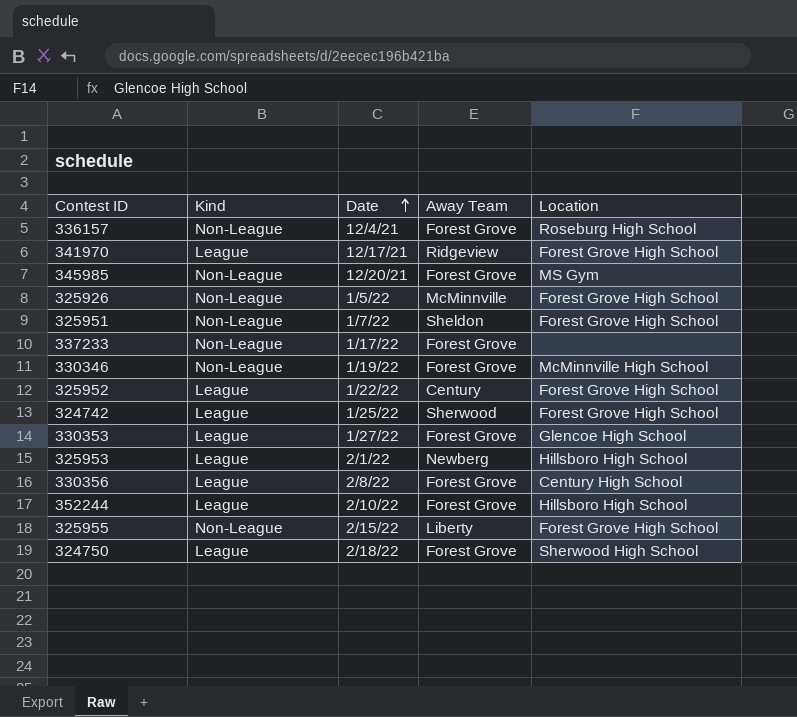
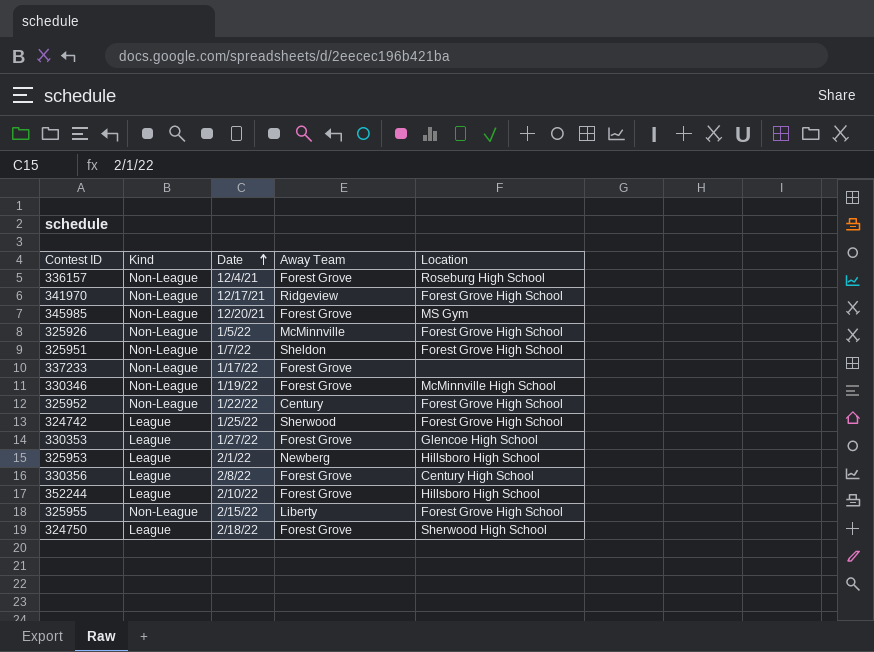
341970 | Kind: League -> Non-League
325952 | Kind: League -> Non-League

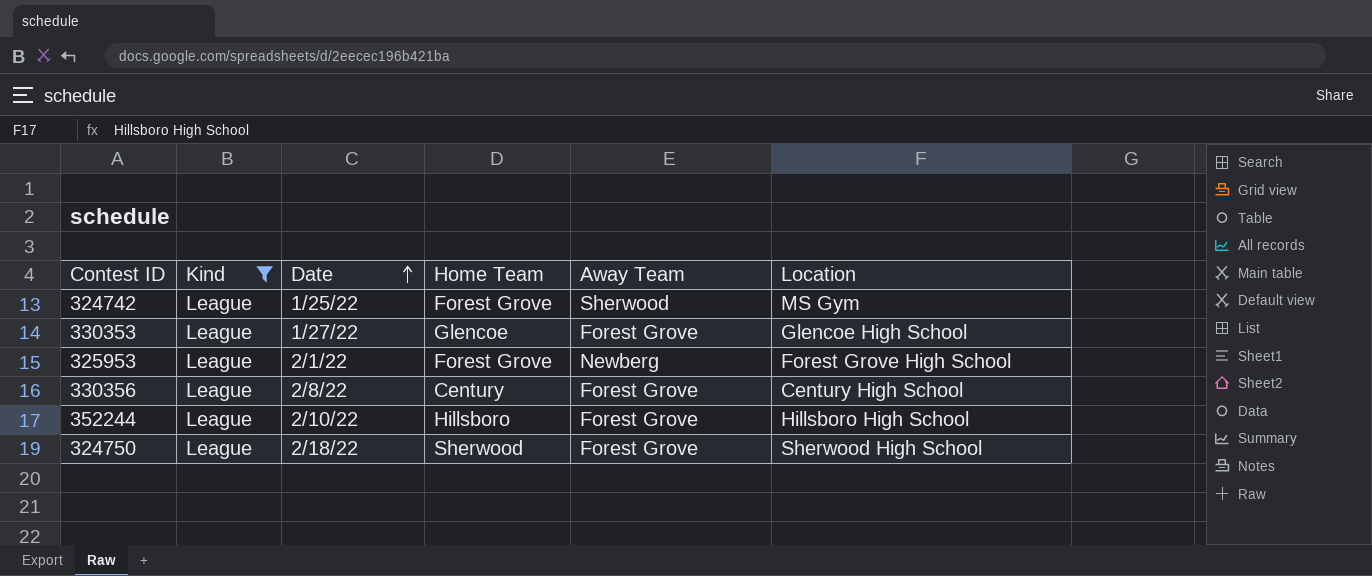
filter: none -> Kind = League
column Home Team | position: none -> 4
324742 | Location: Forest Grove High School -> MS Gym
325953 | Location: Hillsboro High School -> Forest Grove High School

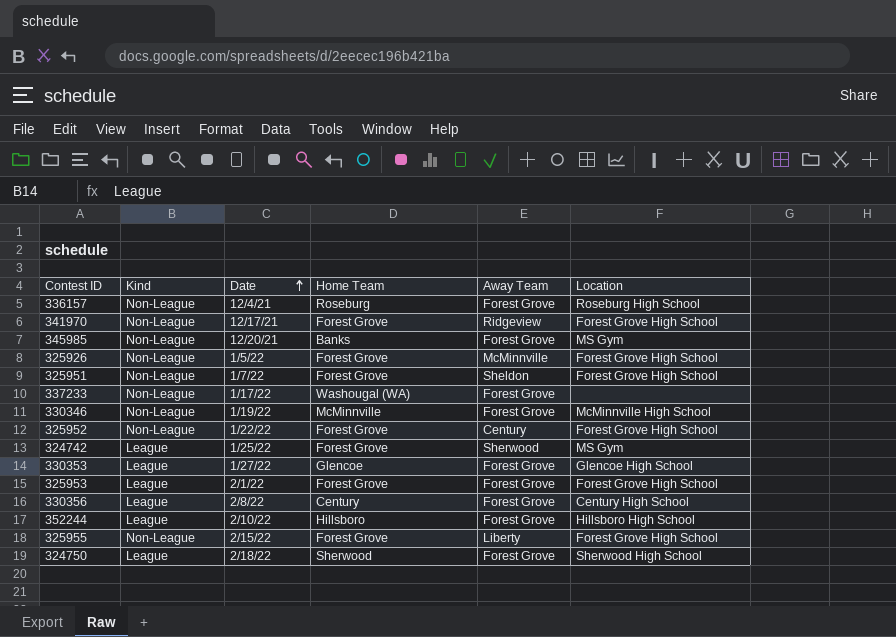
filter: Kind = League -> none
325953 | Away Team: Newberg -> Forest Grove

